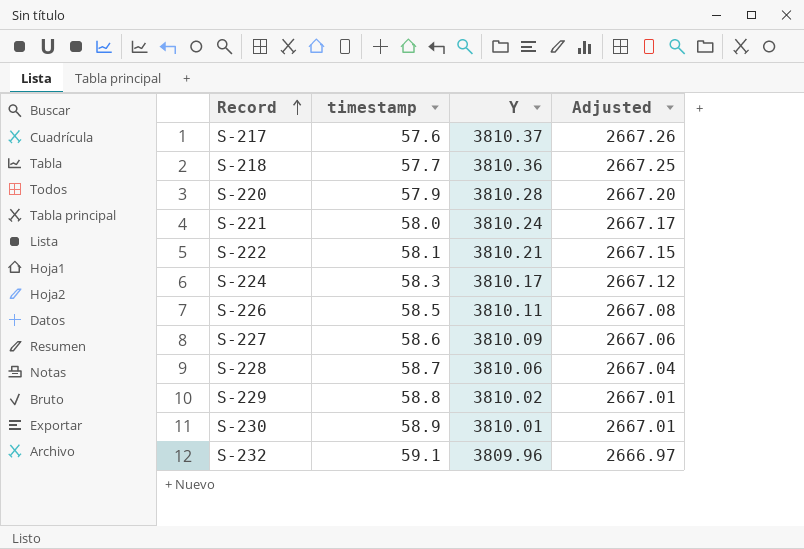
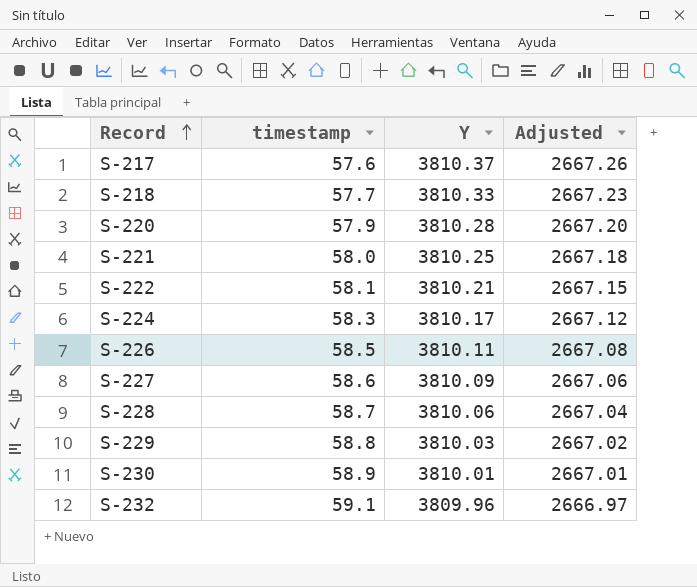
S-218 | Y: 3810.36 -> 3810.33
S-218 | Adjusted: 2667.25 -> 2667.23
S-221 | Y: 3810.24 -> 3810.25
S-221 | Adjusted: 2667.17 -> 2667.18
S-229 | Y: 3810.02 -> 3810.03
S-229 | Adjusted: 2667.01 -> 2667.02

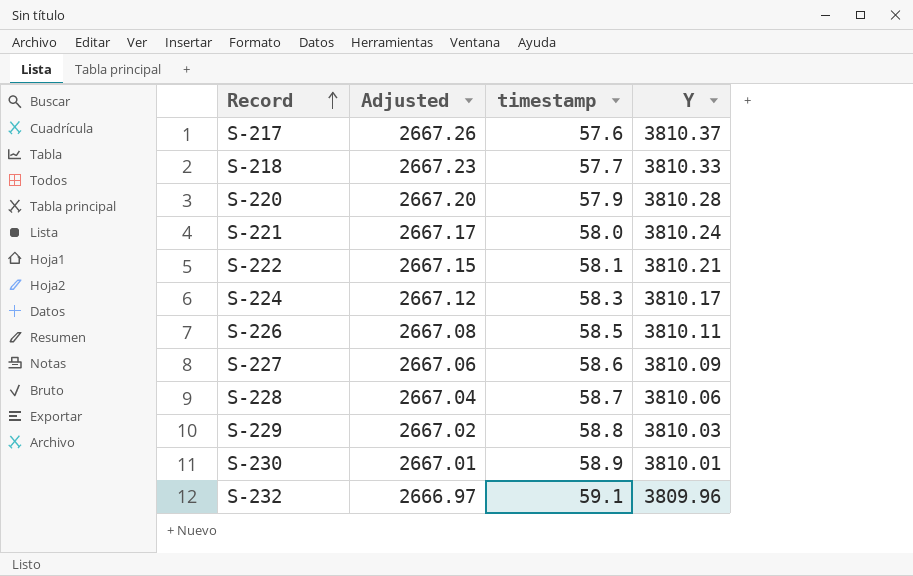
column Adjusted | position: 4 -> 2
S-221 | Adjusted: 2667.18 -> 2667.17
S-221 | Y: 3810.25 -> 3810.24

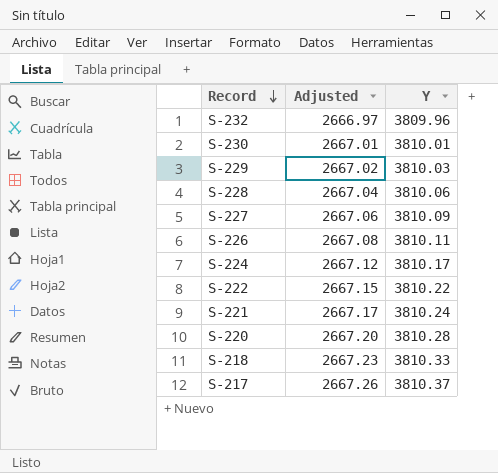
row order: Record ascending -> Record descending
column timestamp | position: 3 -> none
S-222 | Y: 3810.21 -> 3810.22

